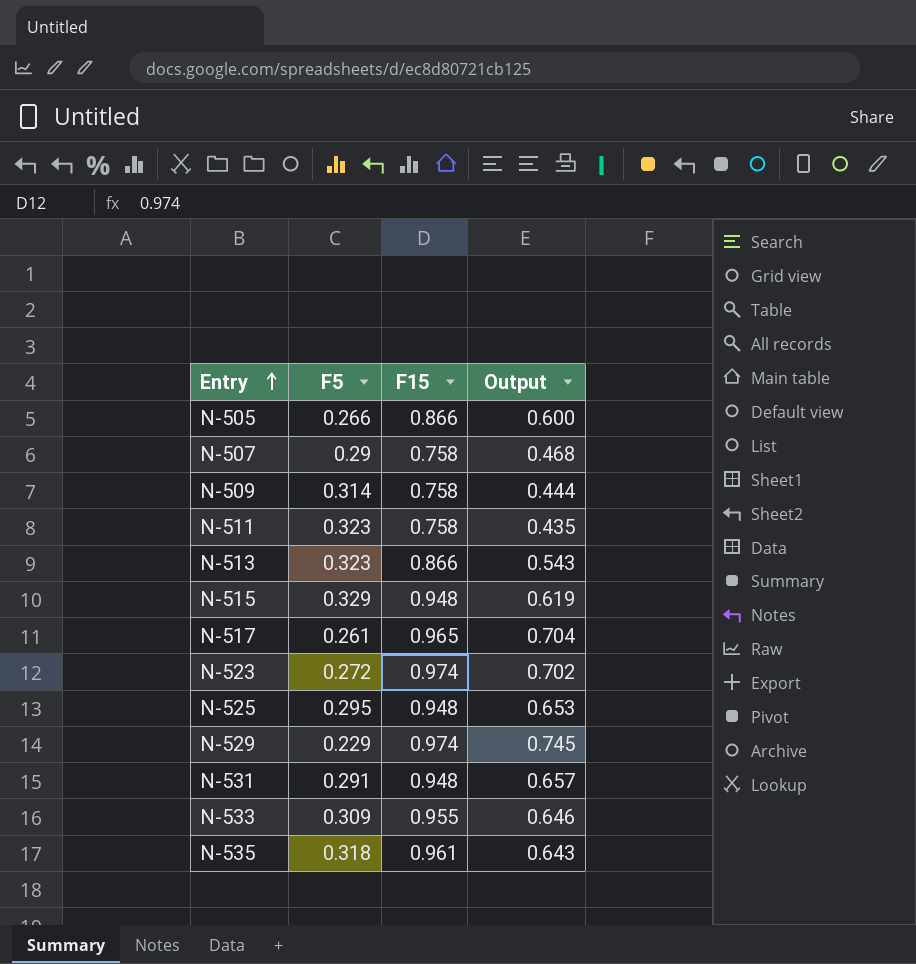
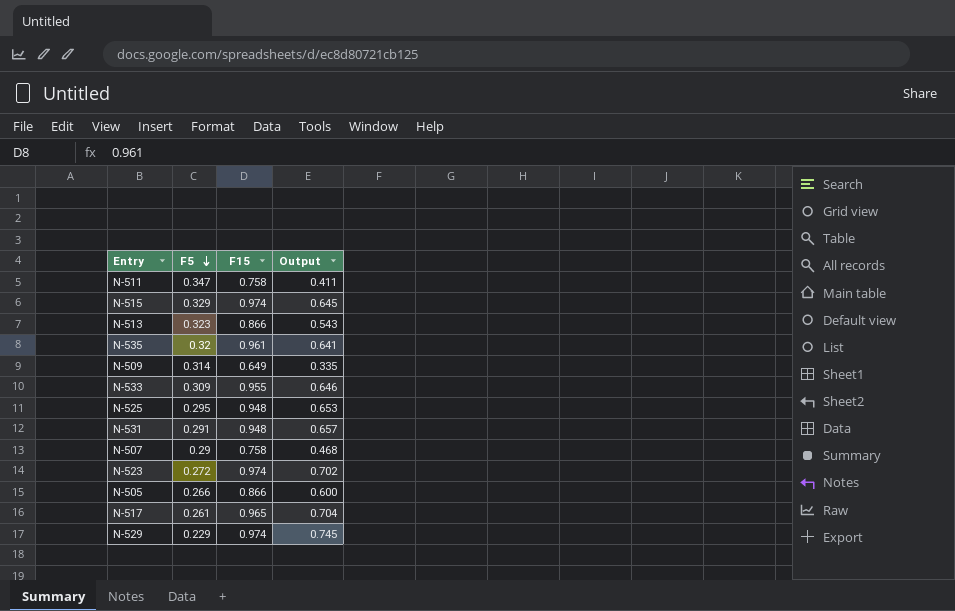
row order: Entry ascending -> F5 descending
N-511 | F5: 0.323 -> 0.347
N-511 | Output: 0.435 -> 0.411
N-515 | F15: 0.948 -> 0.974
N-515 | Output: 0.619 -> 0.645
N-535 | F5: 0.318 -> 0.32
N-535 | Output: 0.643 -> 0.641
N-509 | F15: 0.758 -> 0.649
N-509 | Output: 0.444 -> 0.335

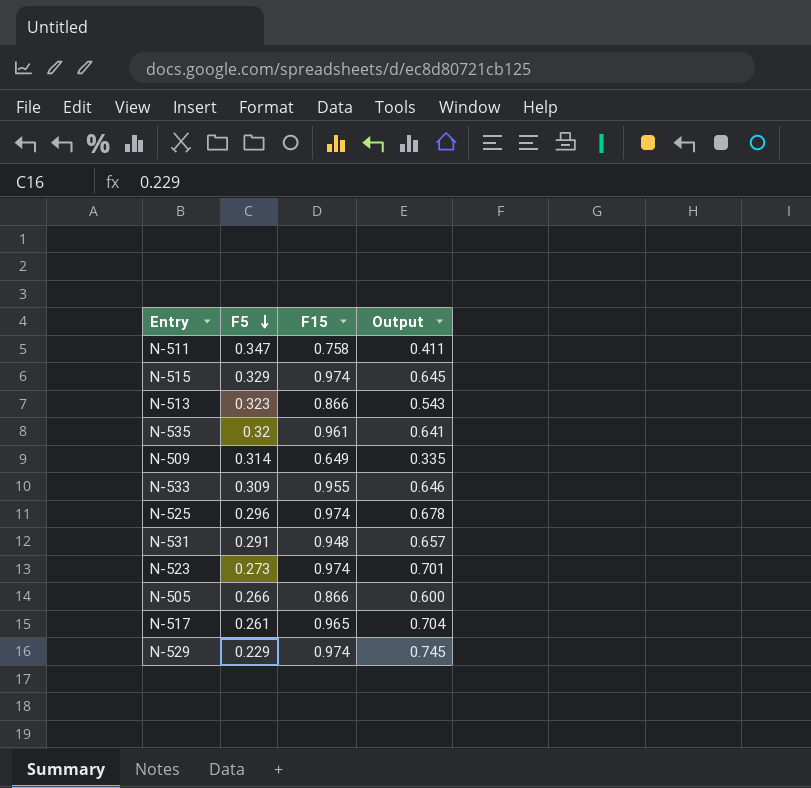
row N-507: 0.29 | 0.758 | 0.468 -> none
N-525 | F5: 0.295 -> 0.296
N-525 | F15: 0.948 -> 0.974
N-525 | Output: 0.653 -> 0.678
N-523 | F5: 0.272 -> 0.273
N-523 | Output: 0.702 -> 0.701

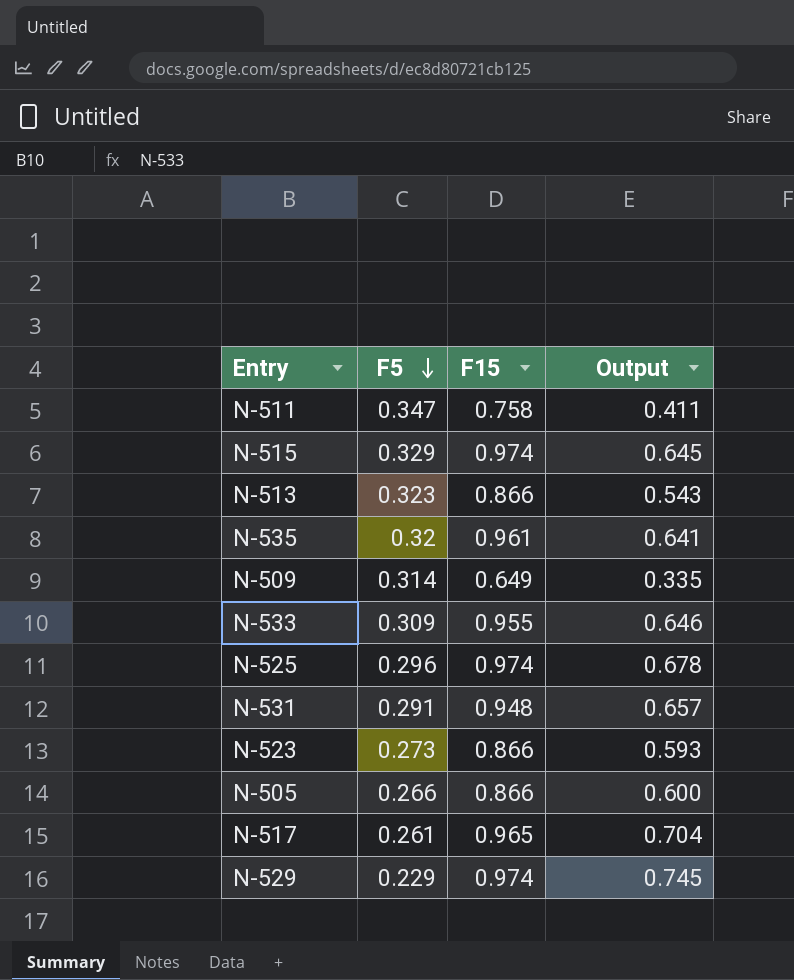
N-523 | F15: 0.974 -> 0.866
N-523 | Output: 0.701 -> 0.593

